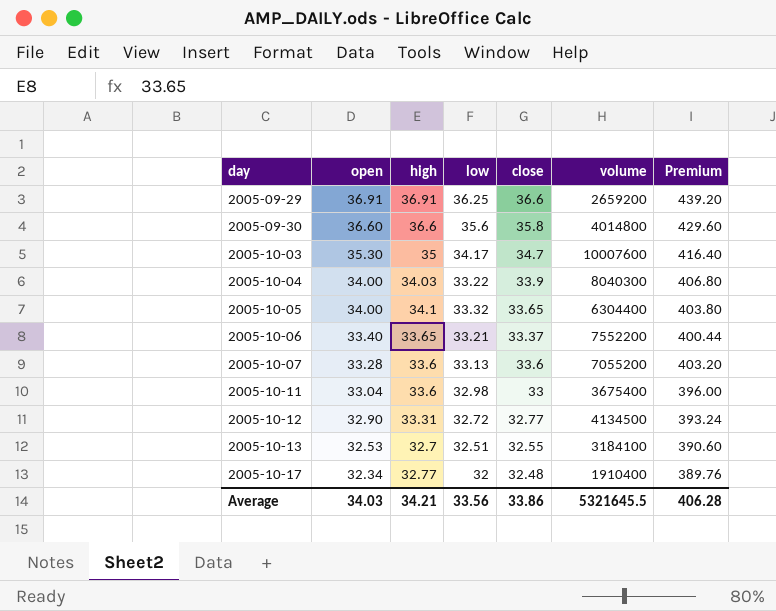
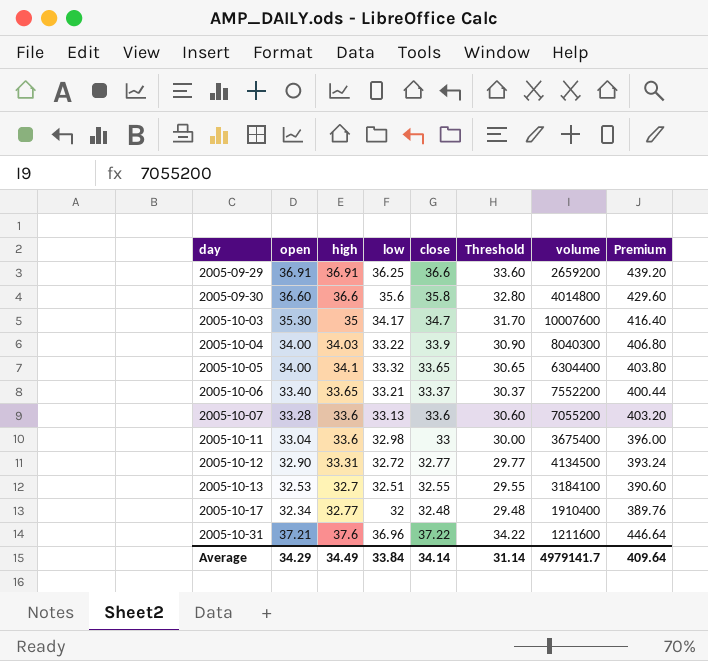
column Threshold | formula: none -> [close] - 3
row 2005-10-31: none -> 37.21 | 37.6 | 36.96 | 37.22 | 34.22 | 1211600 | 446.64
Average | open: 34.03 -> 34.29
Average | high: 34.21 -> 34.49
Average | low: 33.56 -> 33.84
Average | close: 33.86 -> 34.14
Average | volume: 5321645.5 -> 4979141.7
Average | Premium: 406.28 -> 409.64

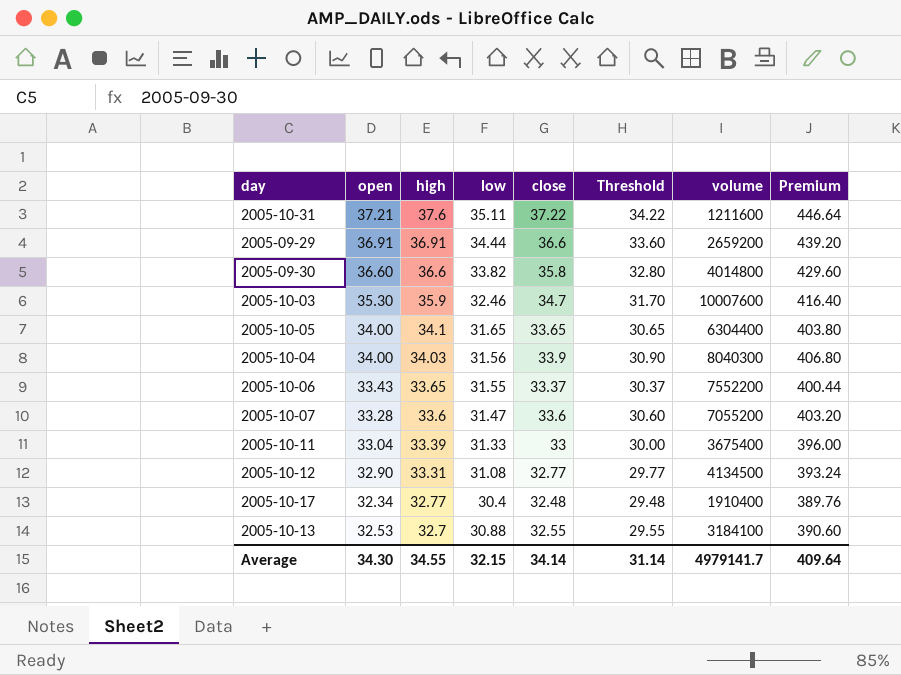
row order: day ascending -> high descending
2005-10-31 | low: 36.96 -> 35.11
2005-09-29 | low: 36.25 -> 34.44
2005-09-30 | low: 35.6 -> 33.82
2005-10-03 | high: 35 -> 35.9
2005-10-03 | low: 34.17 -> 32.46
2005-10-05 | low: 33.32 -> 31.65
2005-10-04 | low: 33.22 -> 31.56
2005-10-06 | open: 33.40 -> 33.43
2005-10-06 | low: 33.21 -> 31.55
2005-10-07 | low: 33.13 -> 31.47
2005-10-11 | high: 33.6 -> 33.39
2005-10-11 | low: 32.98 -> 31.33
2005-10-12 | low: 32.72 -> 31.08
2005-10-17 | low: 32 -> 30.4
2005-10-13 | low: 32.51 -> 30.88
Average | open: 34.29 -> 34.30
Average | high: 34.49 -> 34.55
Average | low: 33.84 -> 32.15

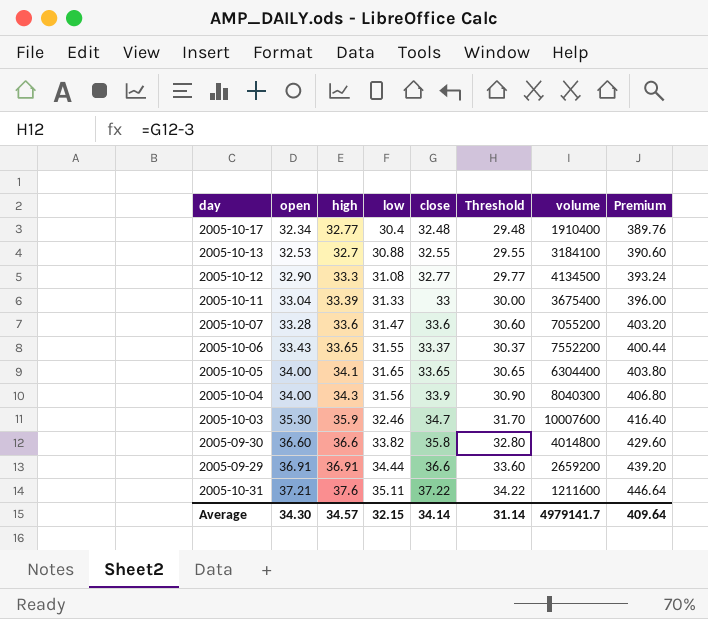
row order: high descending -> open ascending
2005-10-12 | high: 33.31 -> 33.3
2005-10-04 | high: 34.03 -> 34.3
Average | high: 34.55 -> 34.57

